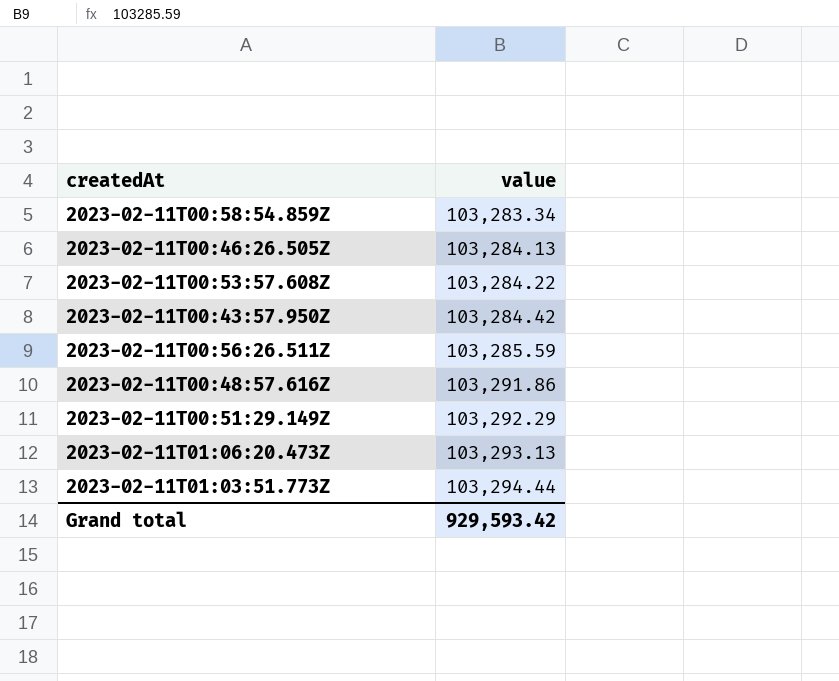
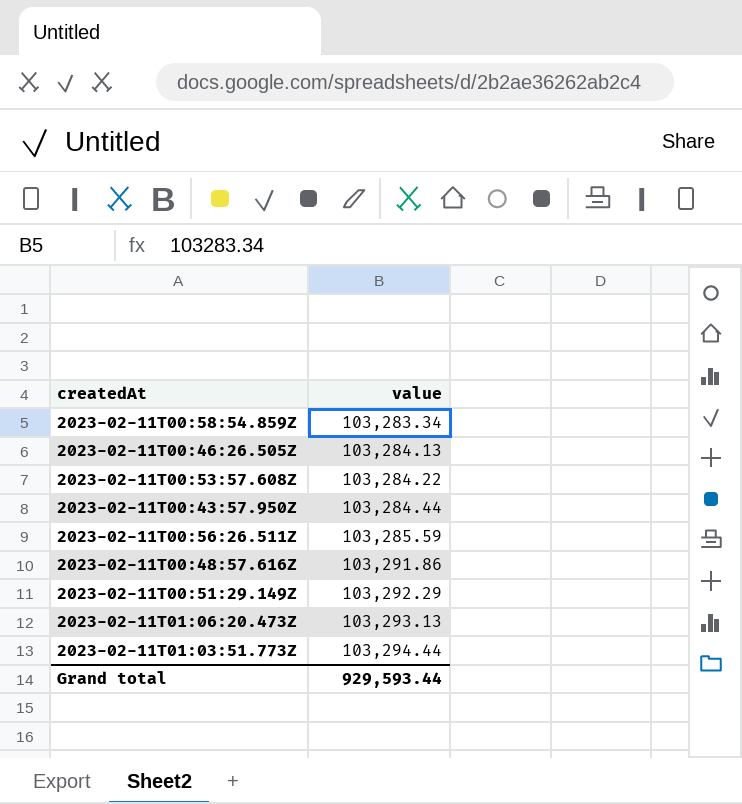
2023-02-11T00:43:57.950Z | value: 103,284.42 -> 103,284.44
Grand total | value: 929,593.42 -> 929,593.44

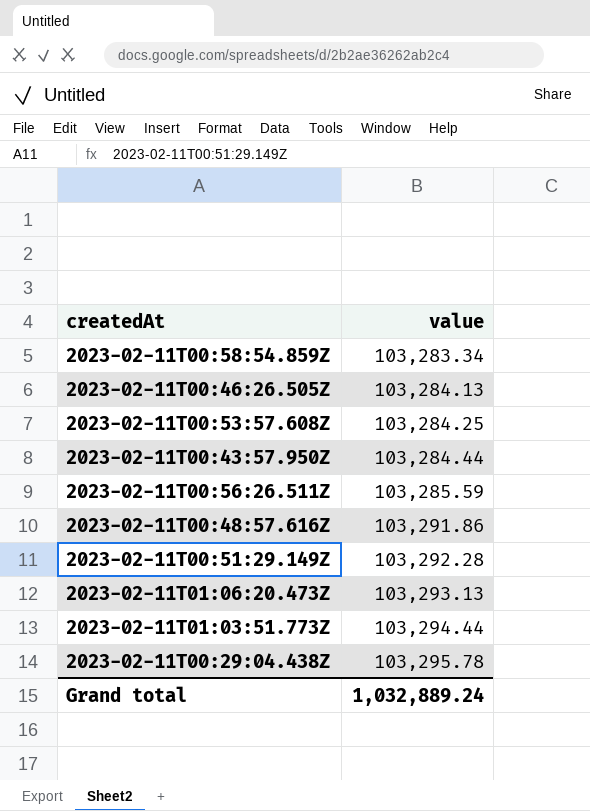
2023-02-11T00:53:57.608Z | value: 103,284.22 -> 103,284.25
2023-02-11T00:51:29.149Z | value: 103,292.29 -> 103,292.28
row 2023-02-11T00:29:04.438Z: none -> 103,295.78
Grand total | value: 929,593.44 -> 1,032,889.24

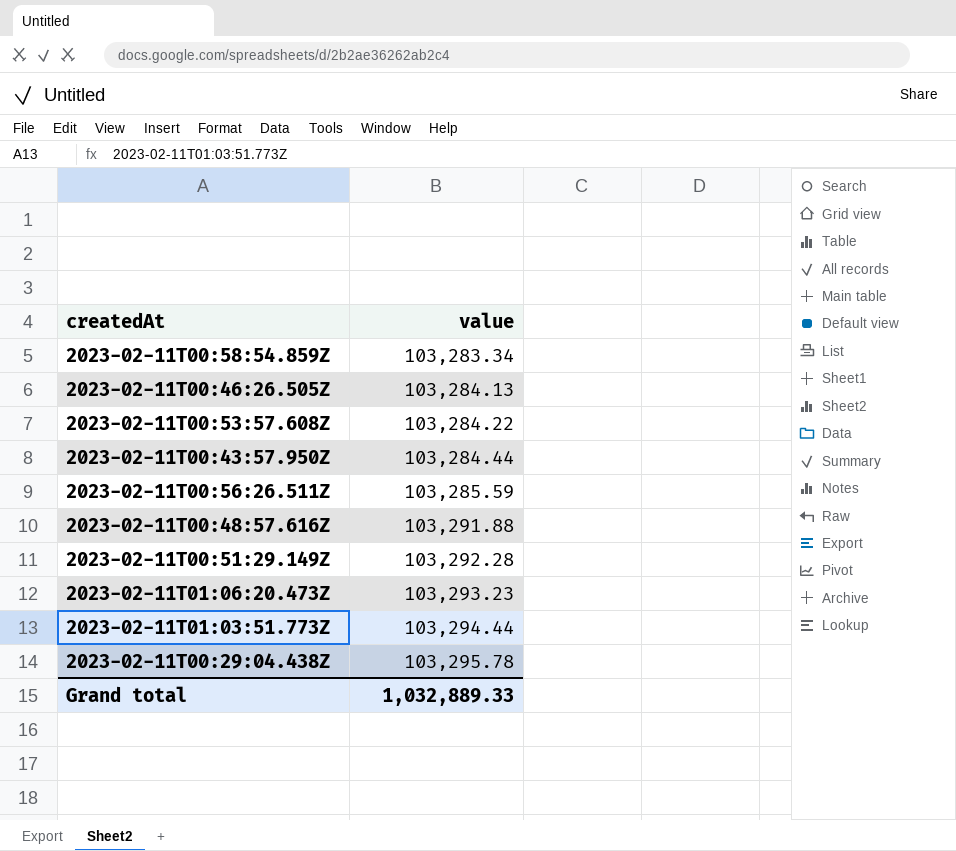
2023-02-11T00:53:57.608Z | value: 103,284.25 -> 103,284.22
2023-02-11T00:48:57.616Z | value: 103,291.86 -> 103,291.88
2023-02-11T01:06:20.473Z | value: 103,293.13 -> 103,293.23
Grand total | value: 1,032,889.24 -> 1,032,889.33

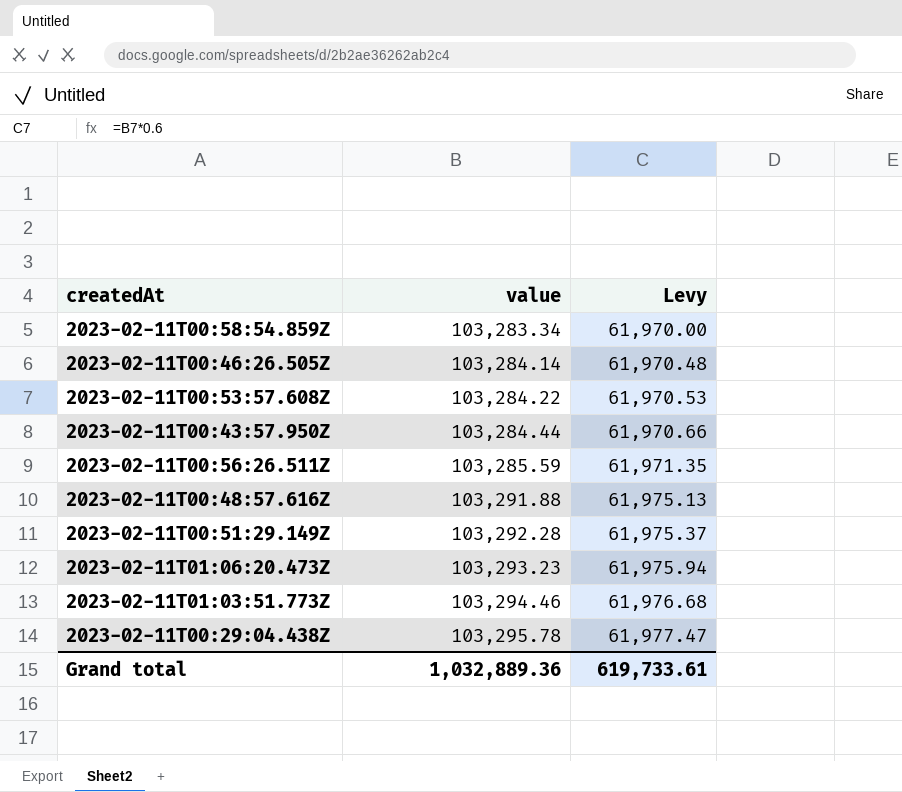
column Levy | formula: none -> [value] * 0.6
2023-02-11T00:46:26.505Z | value: 103,284.13 -> 103,284.14
2023-02-11T01:03:51.773Z | value: 103,294.44 -> 103,294.46
Grand total | value: 1,032,889.33 -> 1,032,889.36

